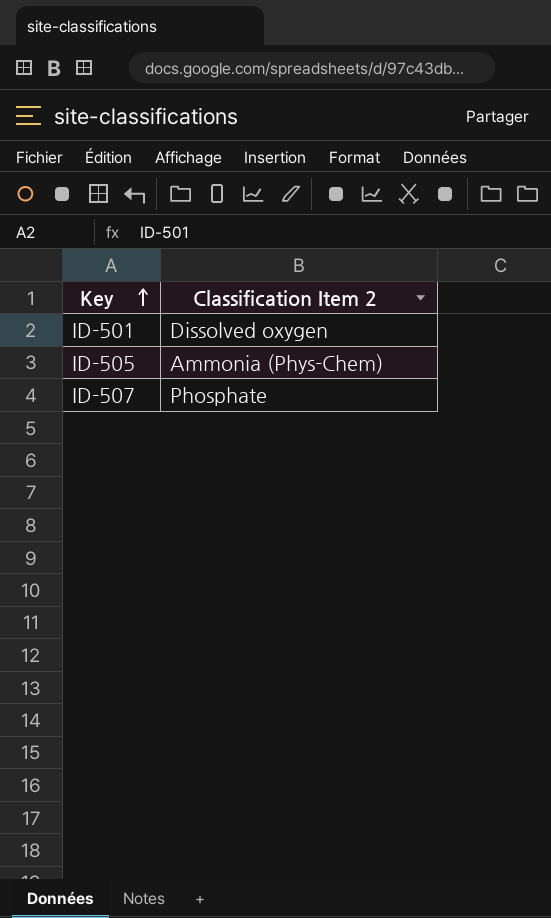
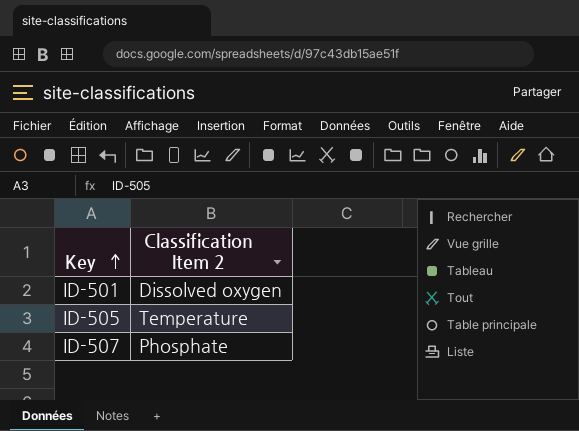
ID-505 | Classification Item 2: Ammonia (Phys-Chem) -> Temperature

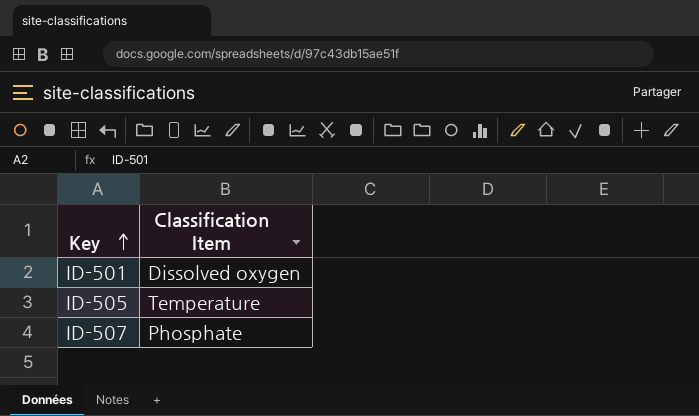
column name: Classification Item 2 -> Classification Item

